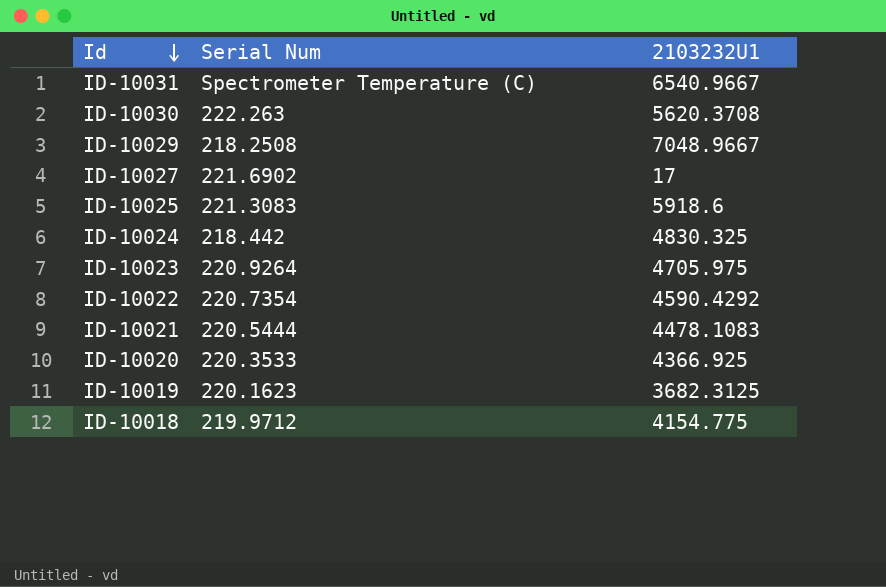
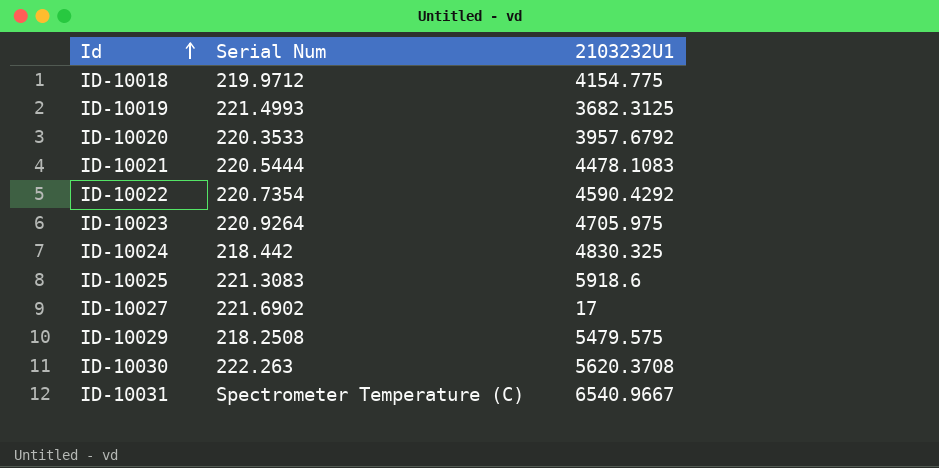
row order: Id descending -> Id ascending
ID-10019 | Serial Num: 220.1623 -> 221.4993
ID-10020 | 2103232U1: 4366.925 -> 3957.6792
ID-10029 | 2103232U1: 7048.9667 -> 5479.575

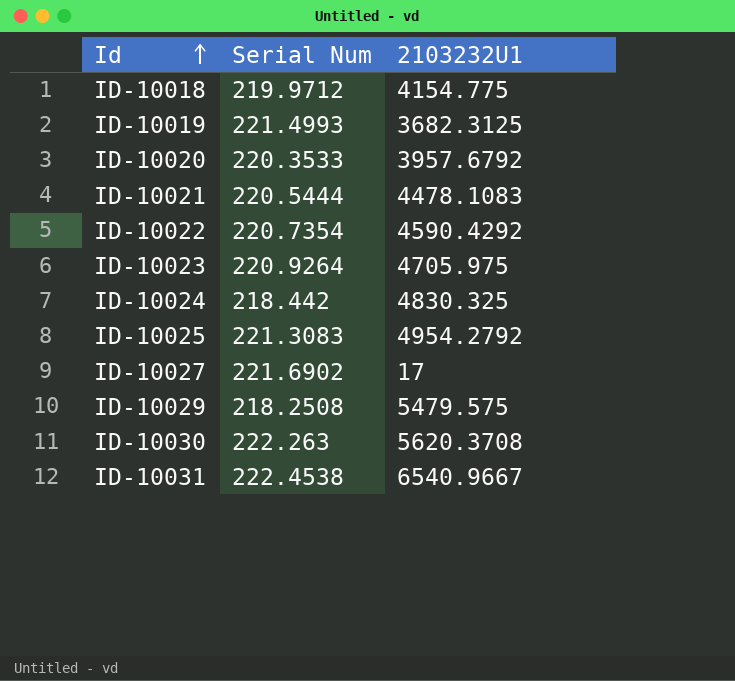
ID-10025 | 2103232U1: 5918.6 -> 4954.2792
ID-10031 | Serial Num: Spectrometer Temperature (C) -> 222.4538

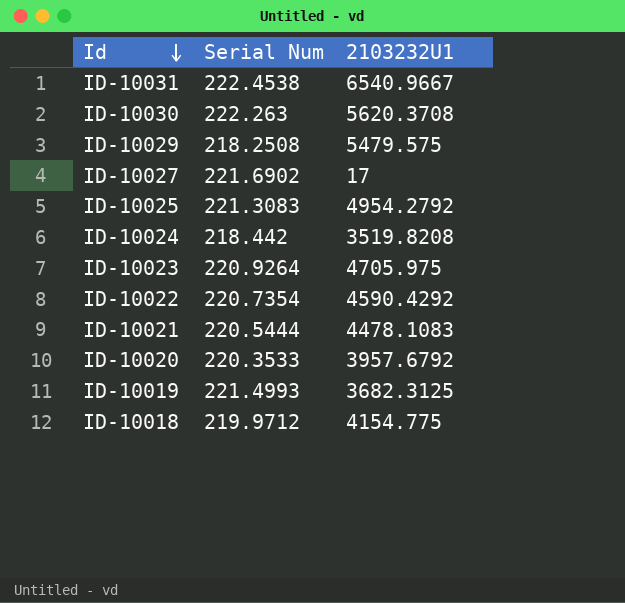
row order: Id ascending -> Id descending
ID-10024 | 2103232U1: 4830.325 -> 3519.8208

